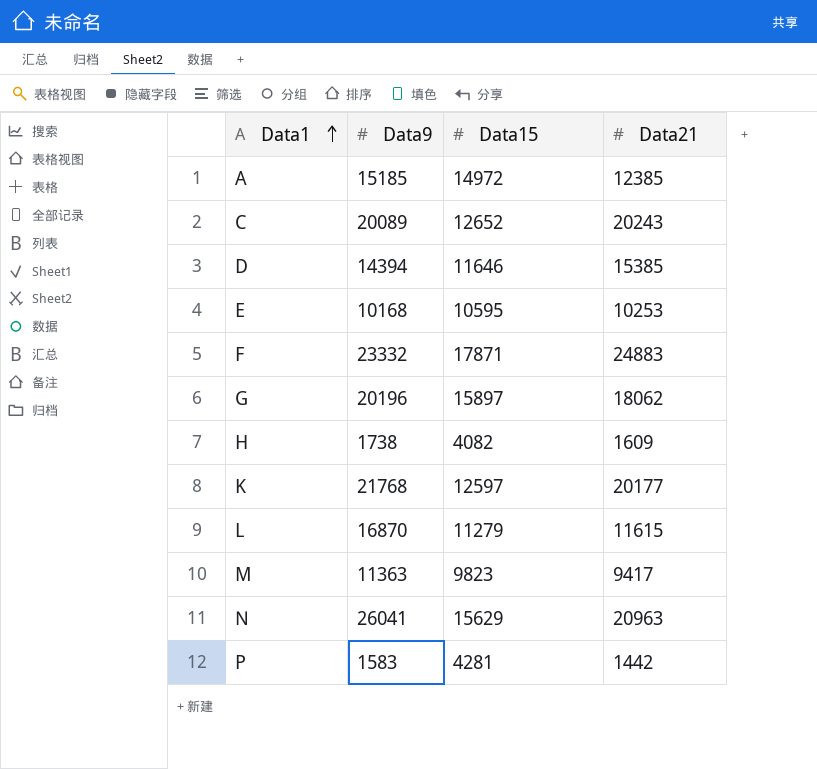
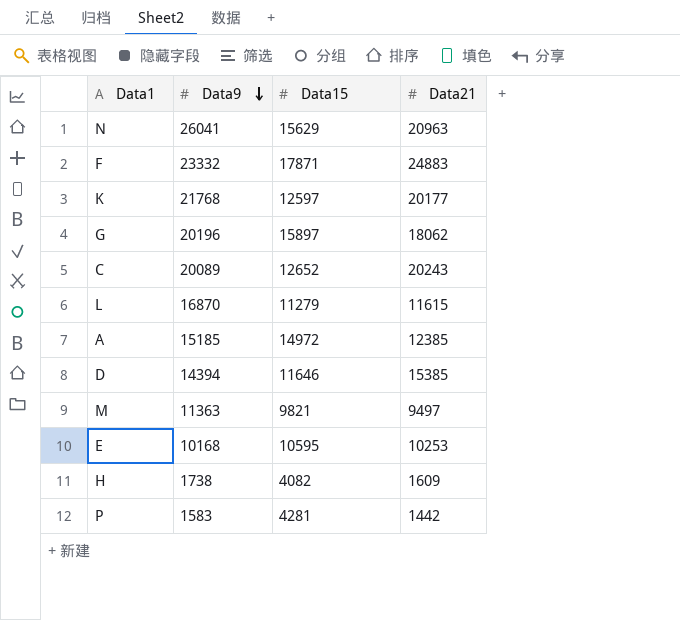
row order: Data1 ascending -> Data9 descending
M | Data15: 9823 -> 9821
M | Data21: 9417 -> 9497

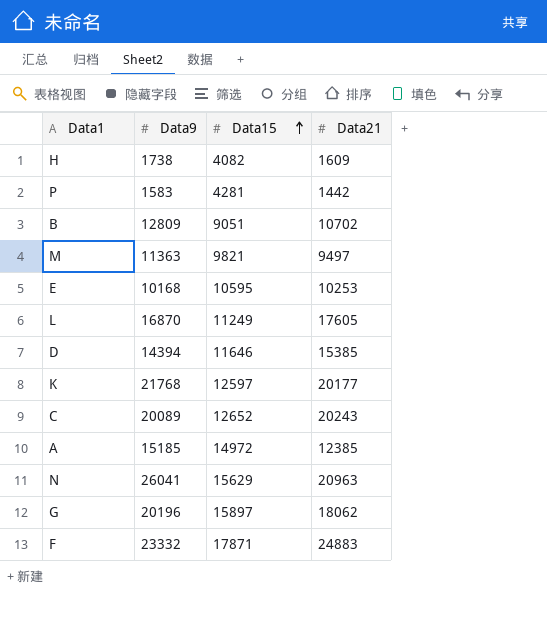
row order: Data9 descending -> Data15 ascending
row B: none -> 12809 | 9051 | 10702
L | Data15: 11279 -> 11249
L | Data21: 11615 -> 17605

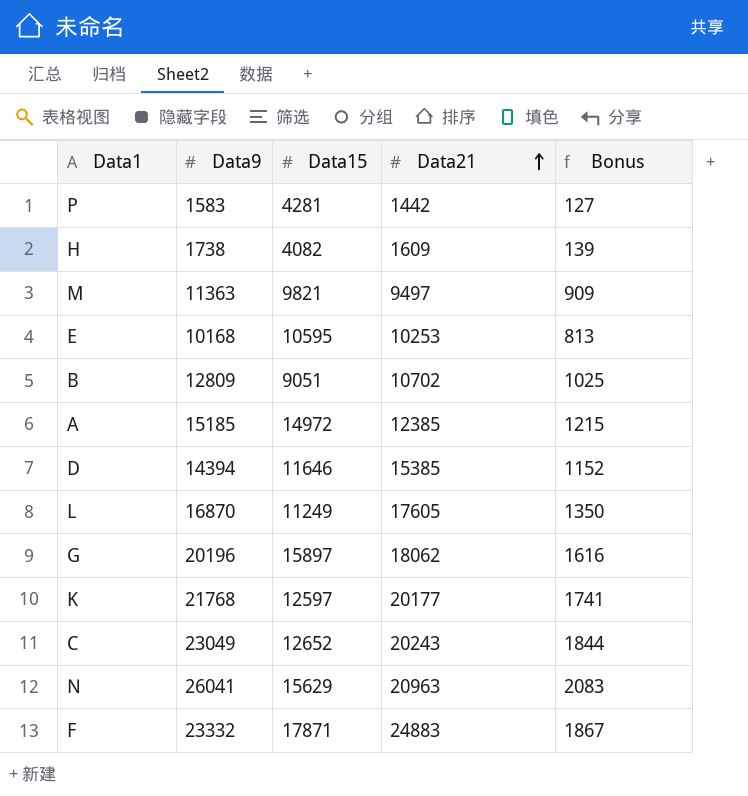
row order: Data15 ascending -> Data21 ascending
column Bonus | formula: none -> [Data9] * 0.08
C | Data9: 20089 -> 23049

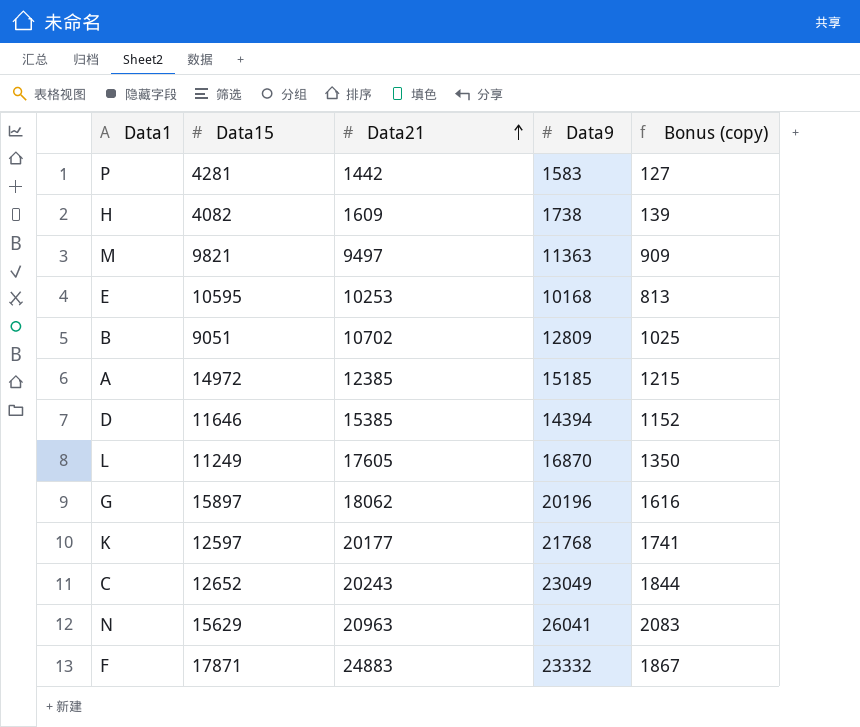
column Data9 | position: 2 -> 4
column name: Bonus -> Bonus (copy)

